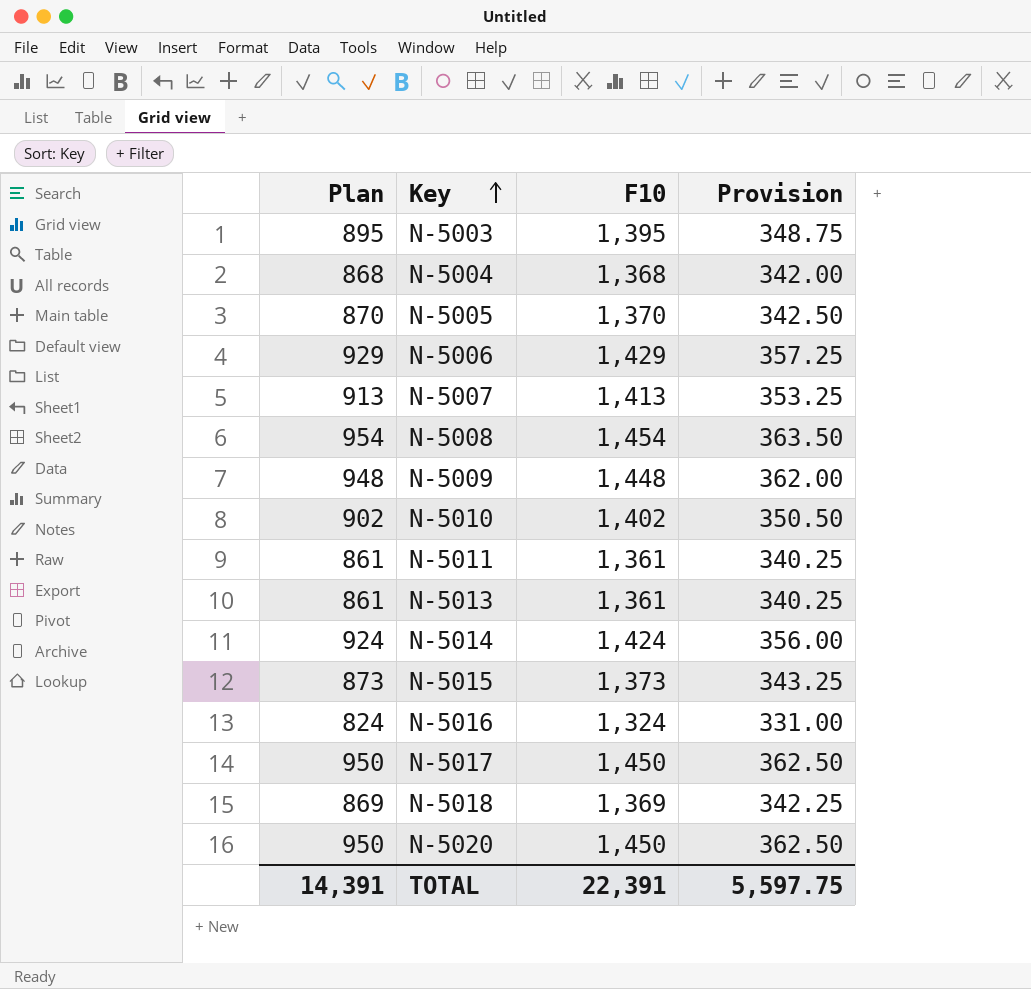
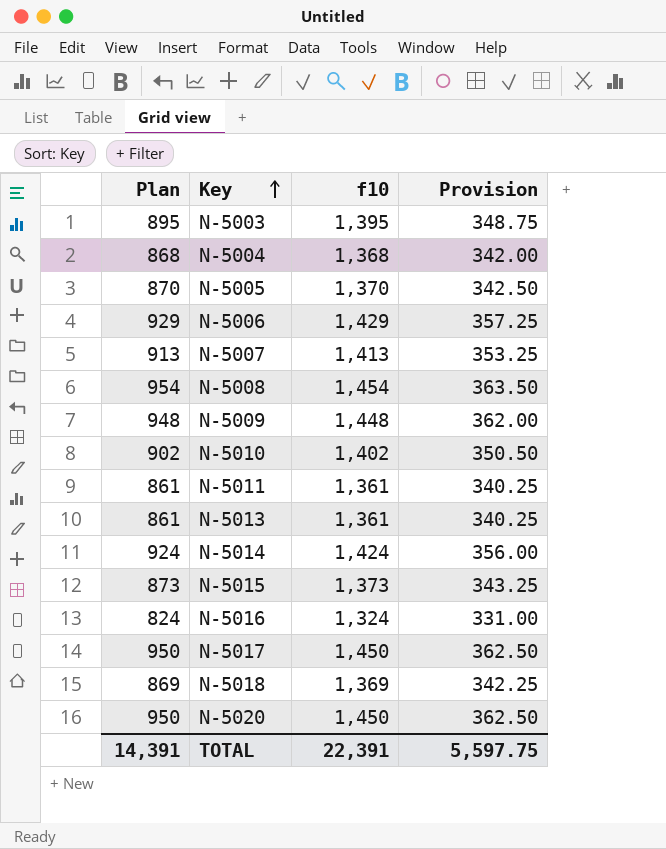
column name: F10 -> f10

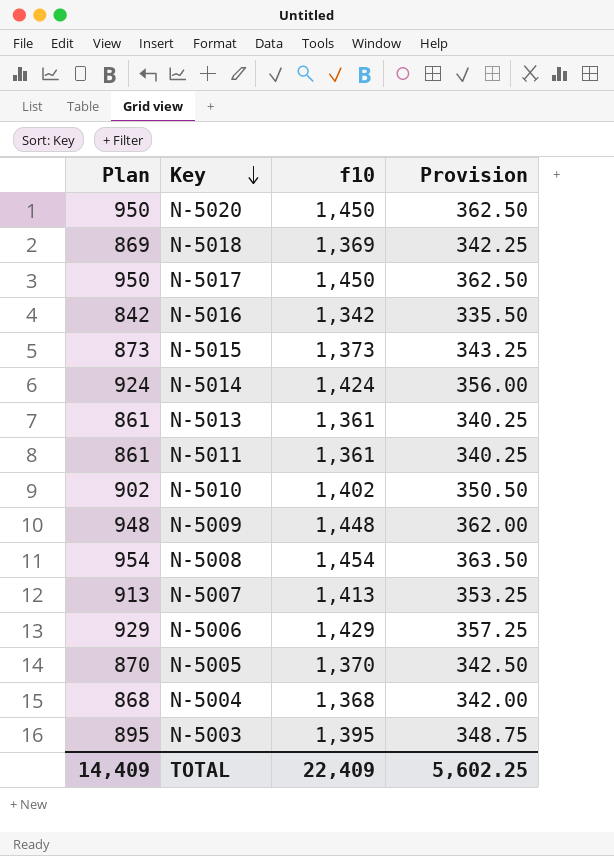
row order: Key ascending -> Key descending
N-5016 | Plan: 824 -> 842
N-5016 | f10: 1,324 -> 1,342
N-5016 | Provision: 331.00 -> 335.50
TOTAL | Plan: 14,391 -> 14,409
TOTAL | f10: 22,391 -> 22,409
TOTAL | Provision: 5,597.75 -> 5,602.25

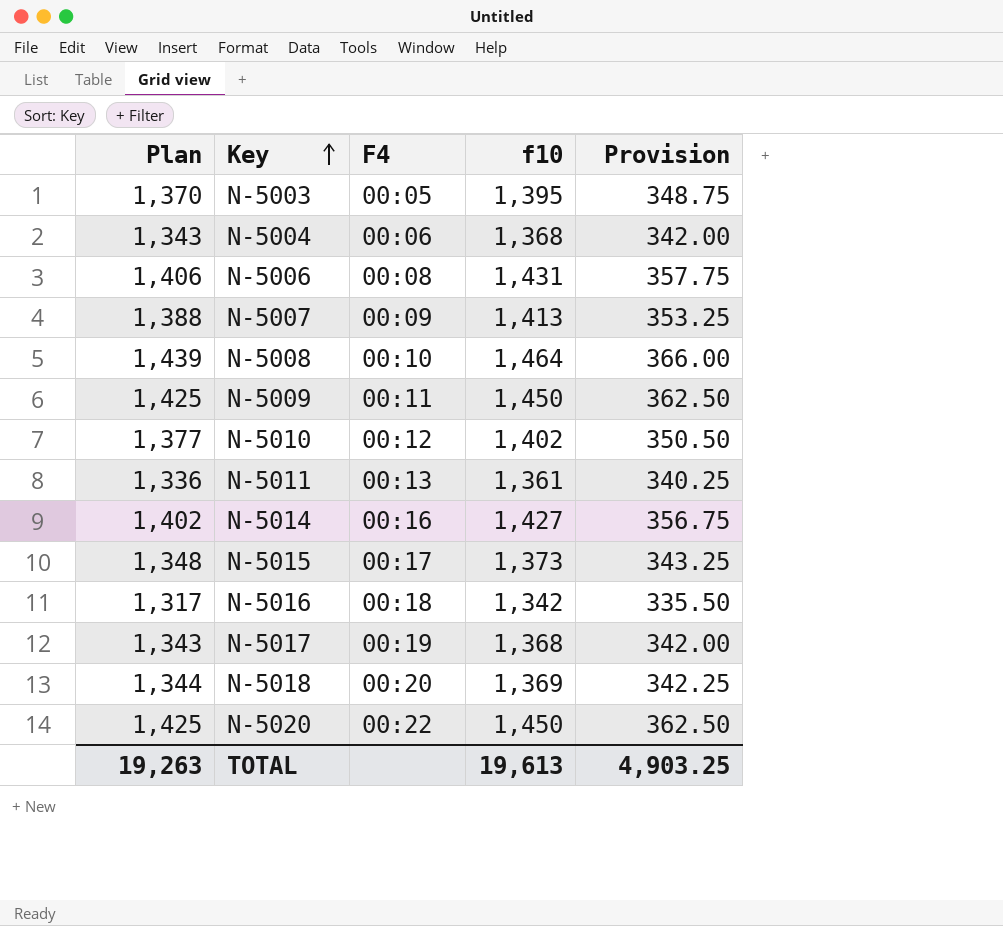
row order: Key descending -> Key ascending
column Plan | formula: [f10] - 500 -> [f10] - 25
column F4 | position: none -> 3
row N-5013: 861 | 1,361 | 340.25 -> none
row N-5005: 870 | 1,370 | 342.50 -> none
N-5006 | f10: 1,429 -> 1,431
N-5006 | Provision: 357.25 -> 357.75
N-5008 | f10: 1,454 -> 1,464
N-5008 | Provision: 363.50 -> 366.00
N-5009 | f10: 1,448 -> 1,450
N-5009 | Provision: 362.00 -> 362.50
N-5014 | f10: 1,424 -> 1,427
N-5014 | Provision: 356.00 -> 356.75
N-5017 | f10: 1,450 -> 1,368
N-5017 | Provision: 362.50 -> 342.00
TOTAL | Plan: 14,409 -> 19,263
TOTAL | f10: 22,409 -> 19,613
TOTAL | Provision: 5,602.25 -> 4,903.25

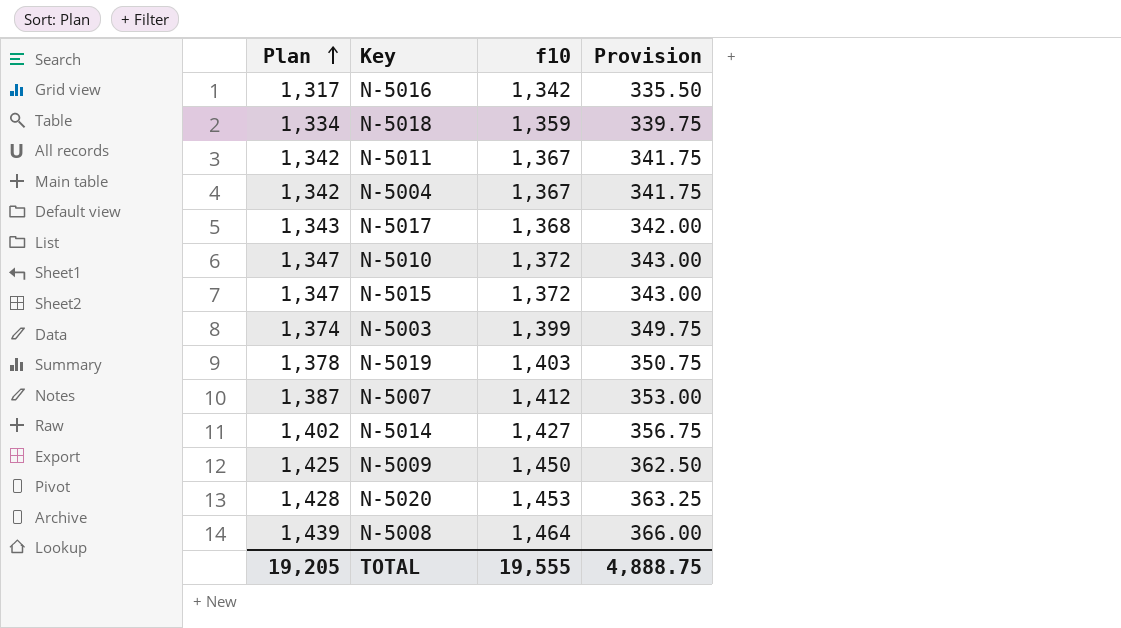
row order: Key ascending -> Plan ascending
column F4 | position: 3 -> none
row N-5006: 1,406 | 00:08 | 1,431 | 357.75 -> none
N-5018 | Plan: 1,344 -> 1,334
N-5018 | f10: 1,369 -> 1,359
N-5018 | Provision: 342.25 -> 339.75
N-5011 | Plan: 1,336 -> 1,342
N-5011 | f10: 1,361 -> 1,367
N-5011 | Provision: 340.25 -> 341.75
N-5004 | Plan: 1,343 -> 1,342
N-5004 | f10: 1,368 -> 1,367
N-5004 | Provision: 342.00 -> 341.75
N-5010 | Plan: 1,377 -> 1,347
N-5010 | f10: 1,402 -> 1,372
N-5010 | Provision: 350.50 -> 343.00
N-5015 | Plan: 1,348 -> 1,347
N-5015 | f10: 1,373 -> 1,372
N-5015 | Provision: 343.25 -> 343.00
N-5003 | Plan: 1,370 -> 1,374
N-5003 | f10: 1,395 -> 1,399
N-5003 | Provision: 348.75 -> 349.75
row N-5019: none -> 1,378 | 1,403 | 350.75
N-5007 | Plan: 1,388 -> 1,387
N-5007 | f10: 1,413 -> 1,412
N-5007 | Provision: 353.25 -> 353.00
N-5020 | Plan: 1,425 -> 1,428
N-5020 | f10: 1,450 -> 1,453
N-5020 | Provision: 362.50 -> 363.25
TOTAL | Plan: 19,263 -> 19,205
TOTAL | f10: 19,613 -> 19,555
TOTAL | Provision: 4,903.25 -> 4,888.75

